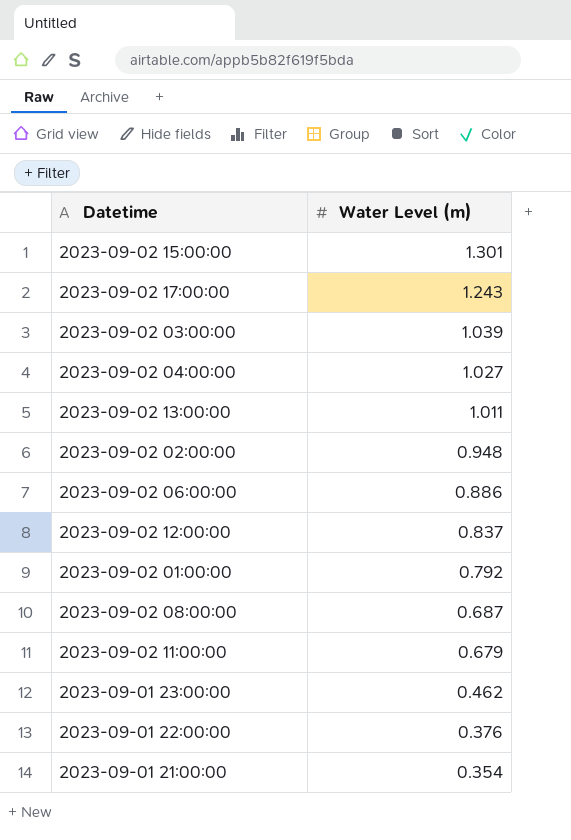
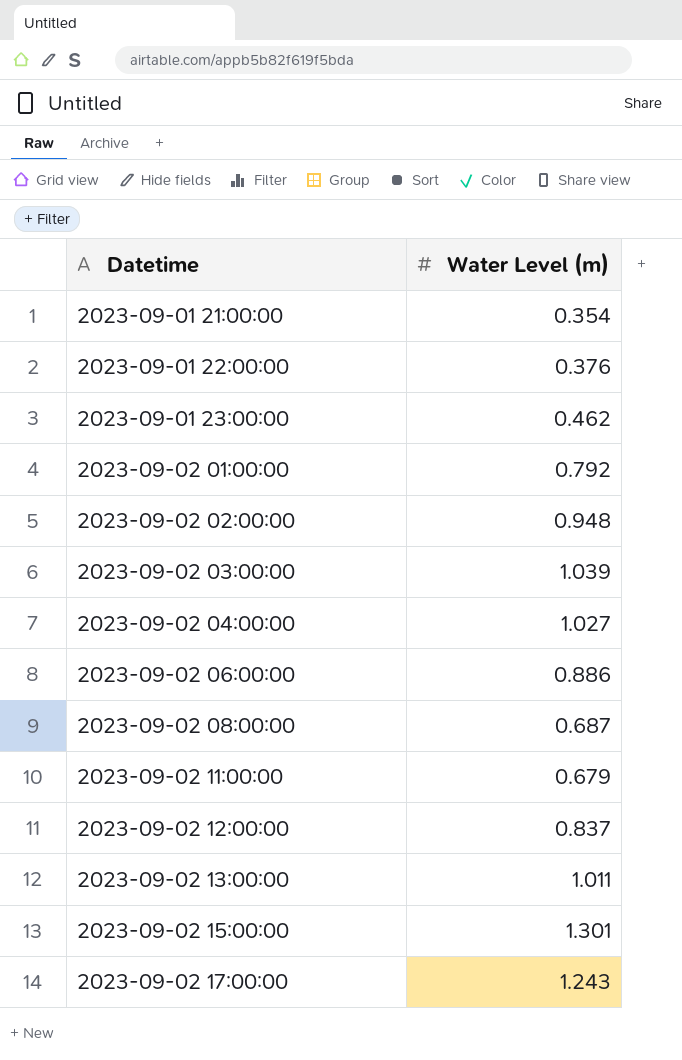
row order: Water Level (m) descending -> Datetime ascending

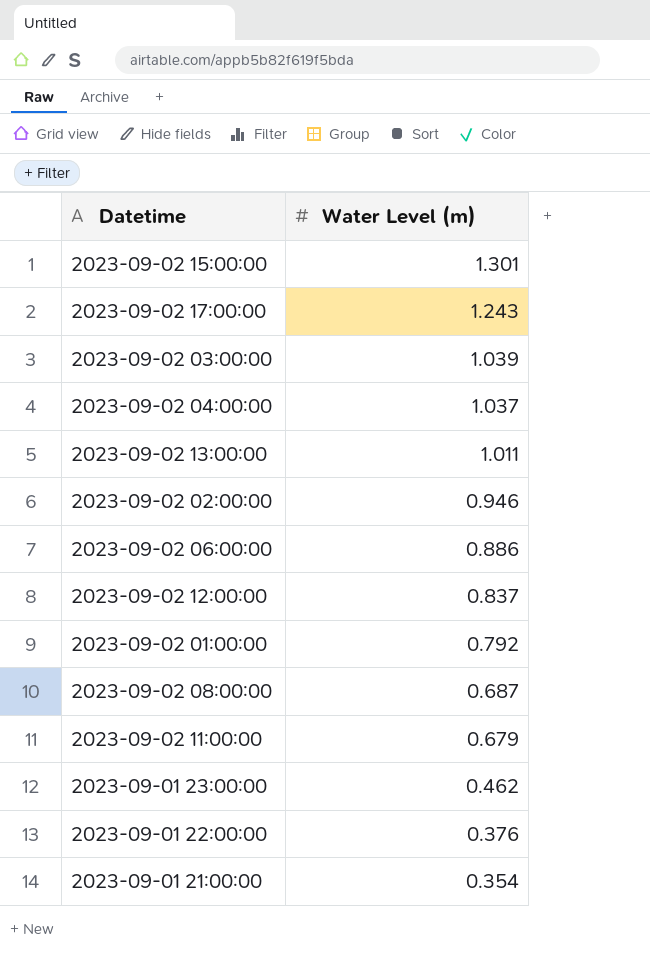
row order: Datetime ascending -> Water Level (m) descending
2023-09-02 04:00:00 | Water Level (m): 1.027 -> 1.037
2023-09-02 02:00:00 | Water Level (m): 0.948 -> 0.946

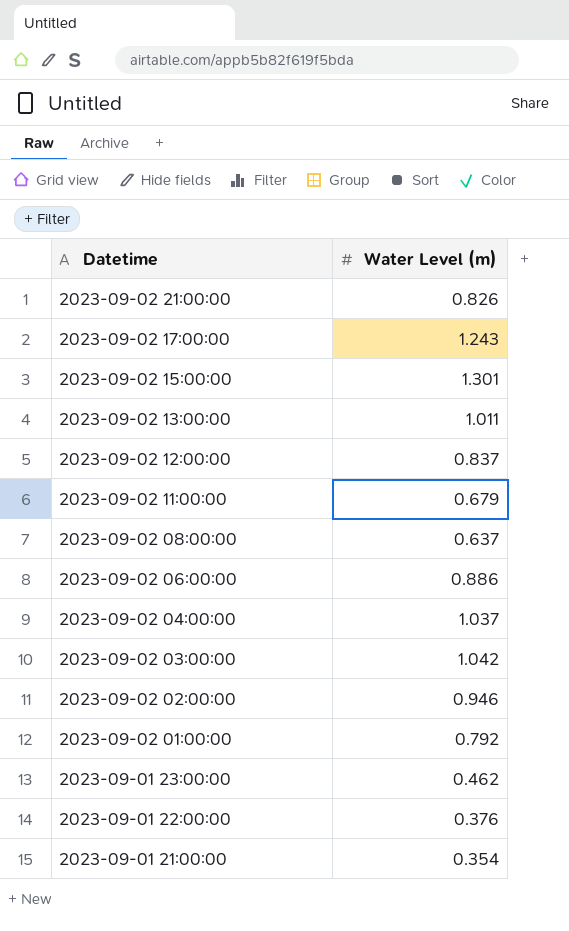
row order: Water Level (m) descending -> Datetime descending
row 2023-09-02 21:00:00: none -> 0.826
2023-09-02 08:00:00 | Water Level (m): 0.687 -> 0.637
2023-09-02 03:00:00 | Water Level (m): 1.039 -> 1.042

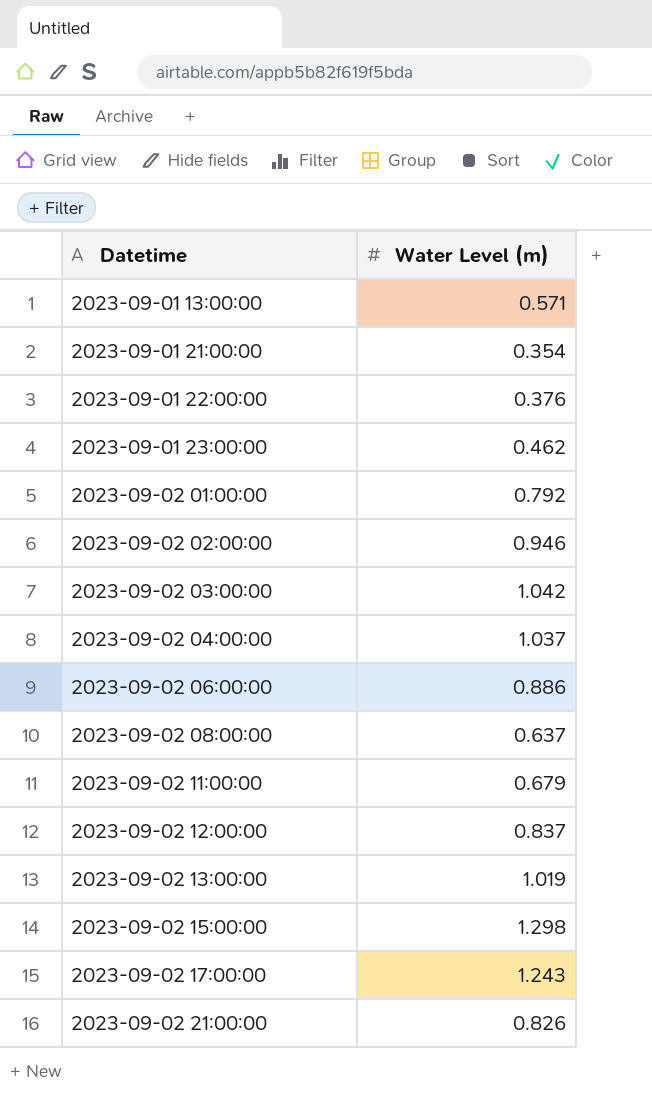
row order: Datetime descending -> Datetime ascending
row 2023-09-01 13:00:00: none -> 0.571
2023-09-02 13:00:00 | Water Level (m): 1.011 -> 1.019
2023-09-02 15:00:00 | Water Level (m): 1.301 -> 1.298

